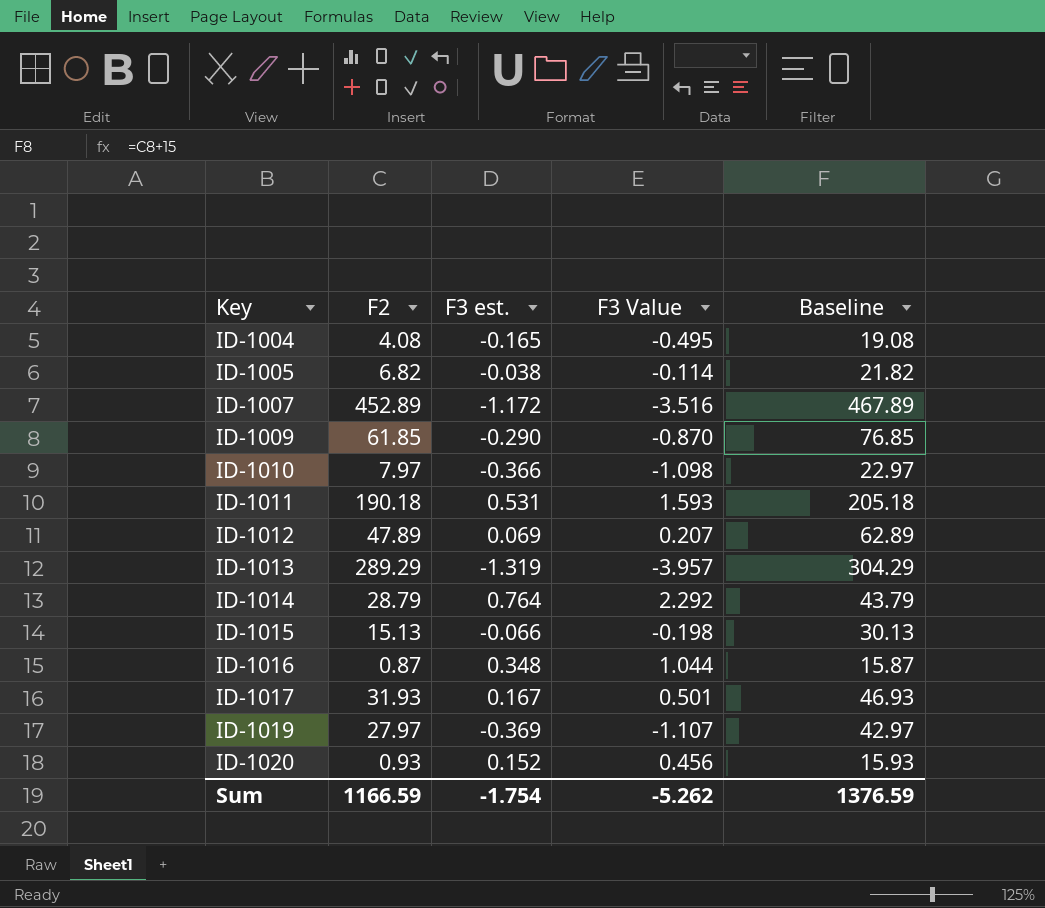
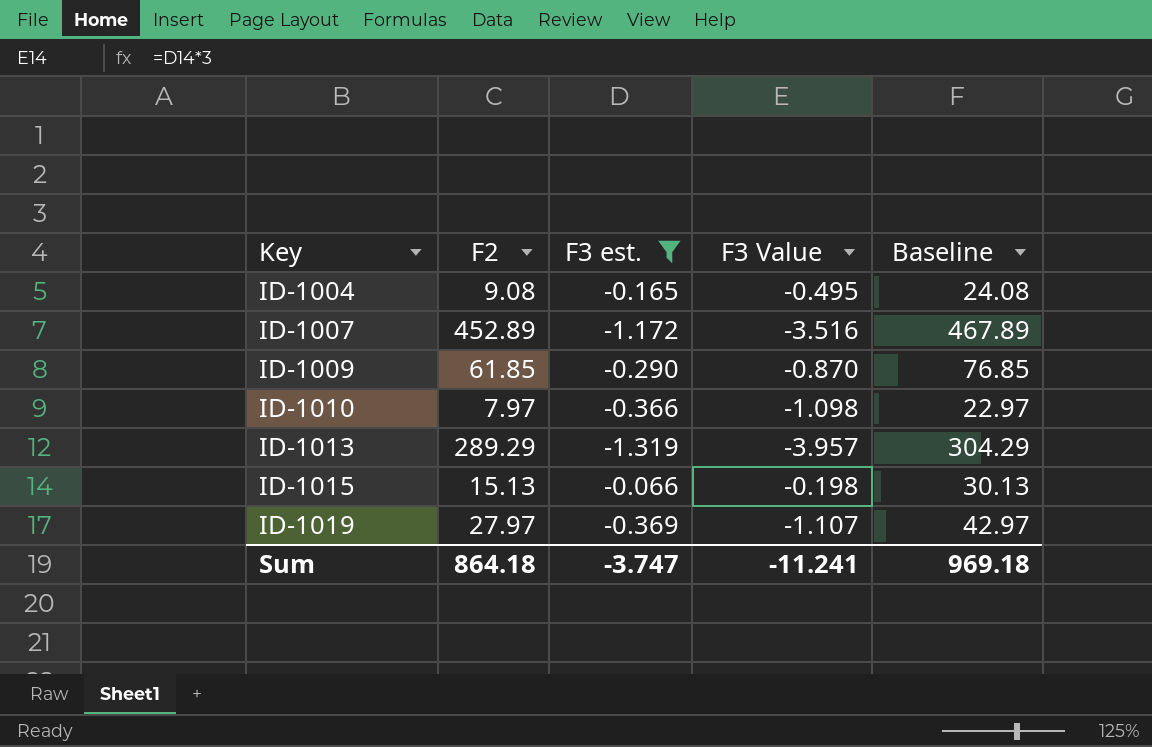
filter: none -> F3 est. <= -0.066
ID-1004 | F2: 4.08 -> 9.08
ID-1004 | Baseline: 19.08 -> 24.08
Sum | F2: 1166.59 -> 864.18
Sum | F3 est.: -1.754 -> -3.747
Sum | F3 Value: -5.262 -> -11.241
Sum | Baseline: 1376.59 -> 969.18

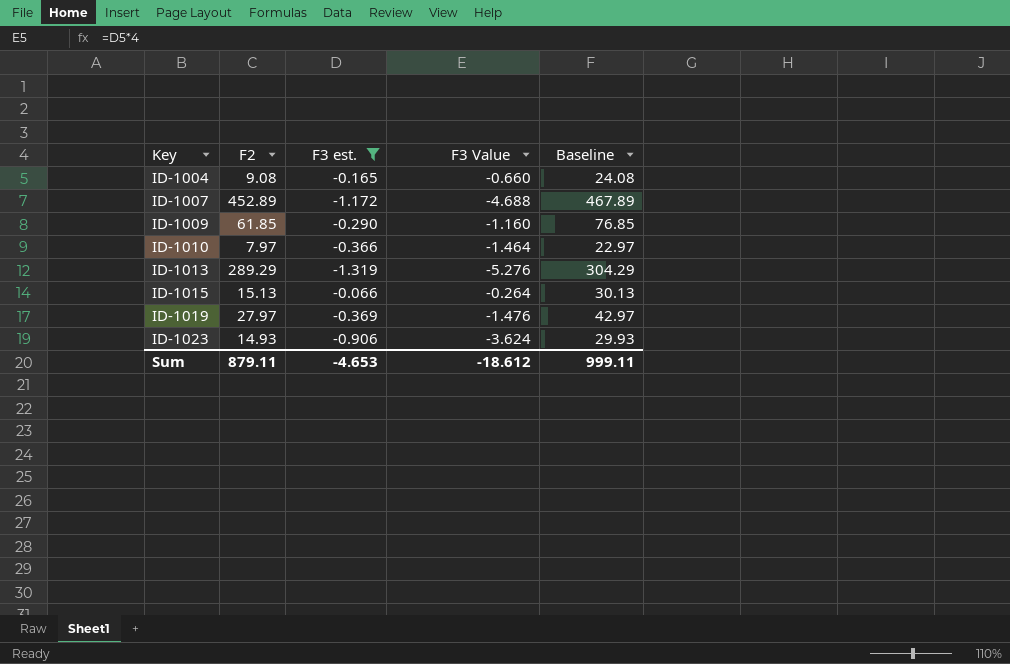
column F3 Value | formula: [F3 est.] * 3 -> [F3 est.] * 4
row ID-1023: none -> 14.93 | -0.906 | -3.624 | 29.93
Sum | F2: 864.18 -> 879.11
Sum | F3 est.: -3.747 -> -4.653
Sum | F3 Value: -11.241 -> -18.612
Sum | Baseline: 969.18 -> 999.11

